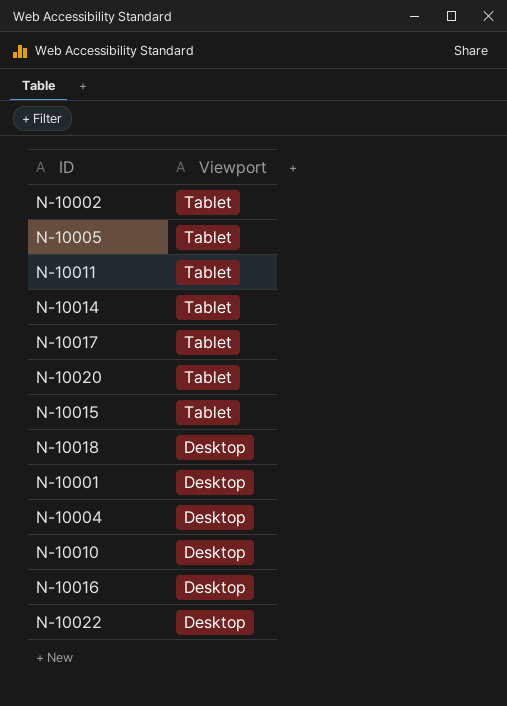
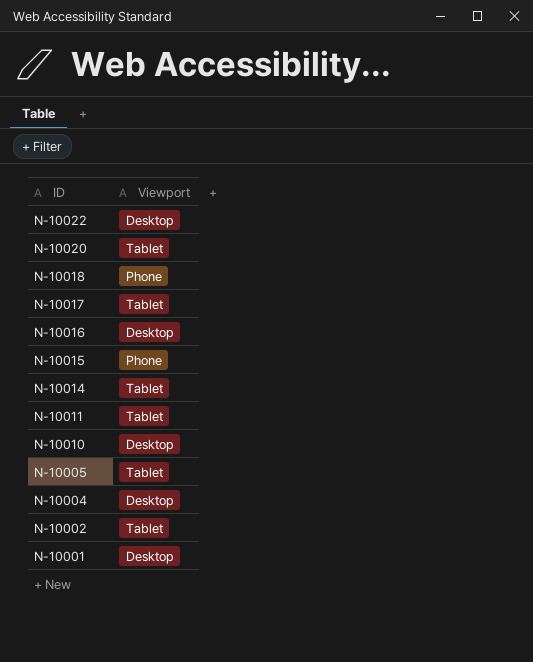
row order: Viewport descending -> ID descending
N-10018 | Viewport: Desktop -> Phone
N-10015 | Viewport: Tablet -> Phone

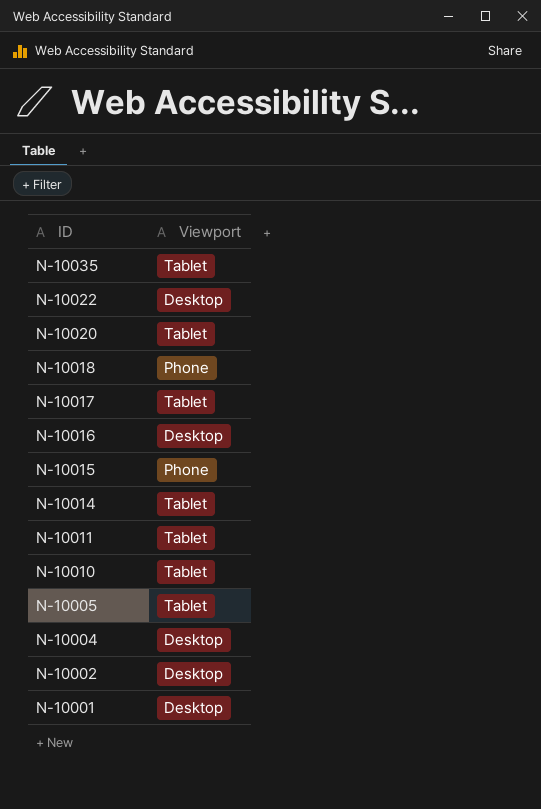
row N-10035: none -> Tablet
N-10010 | Viewport: Desktop -> Tablet
N-10002 | Viewport: Tablet -> Desktop

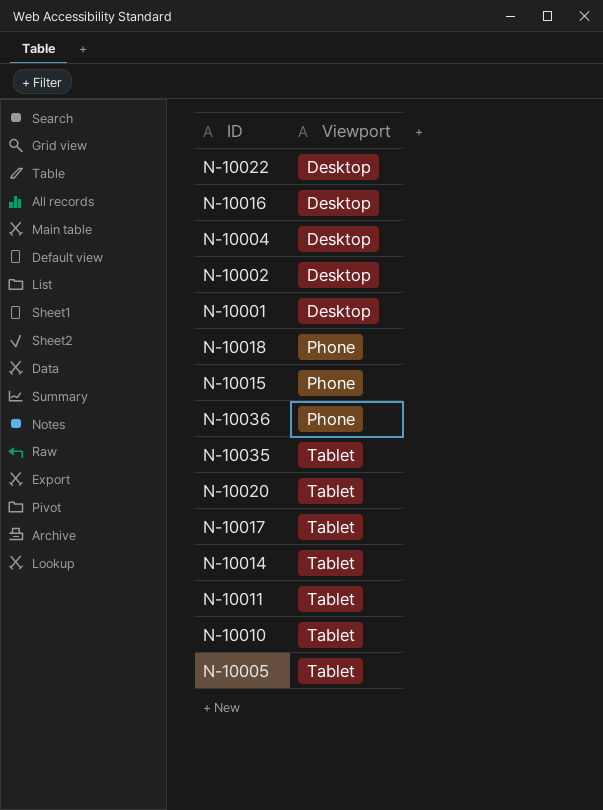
row order: ID descending -> Viewport ascending
row N-10036: none -> Phone

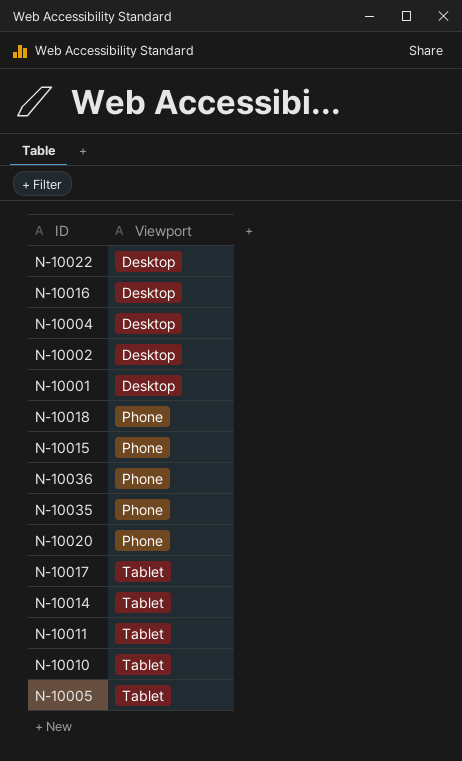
N-10035 | Viewport: Tablet -> Phone
N-10020 | Viewport: Tablet -> Phone

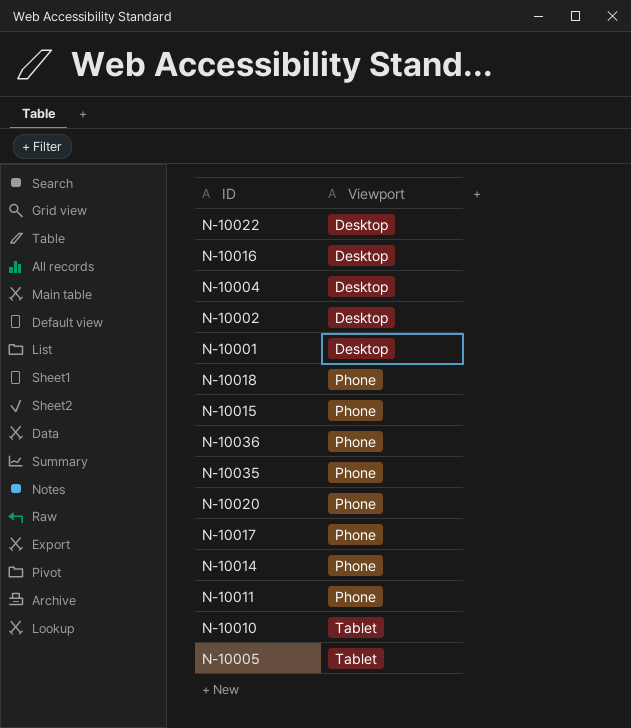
N-10017 | Viewport: Tablet -> Phone
N-10014 | Viewport: Tablet -> Phone
N-10011 | Viewport: Tablet -> Phone

